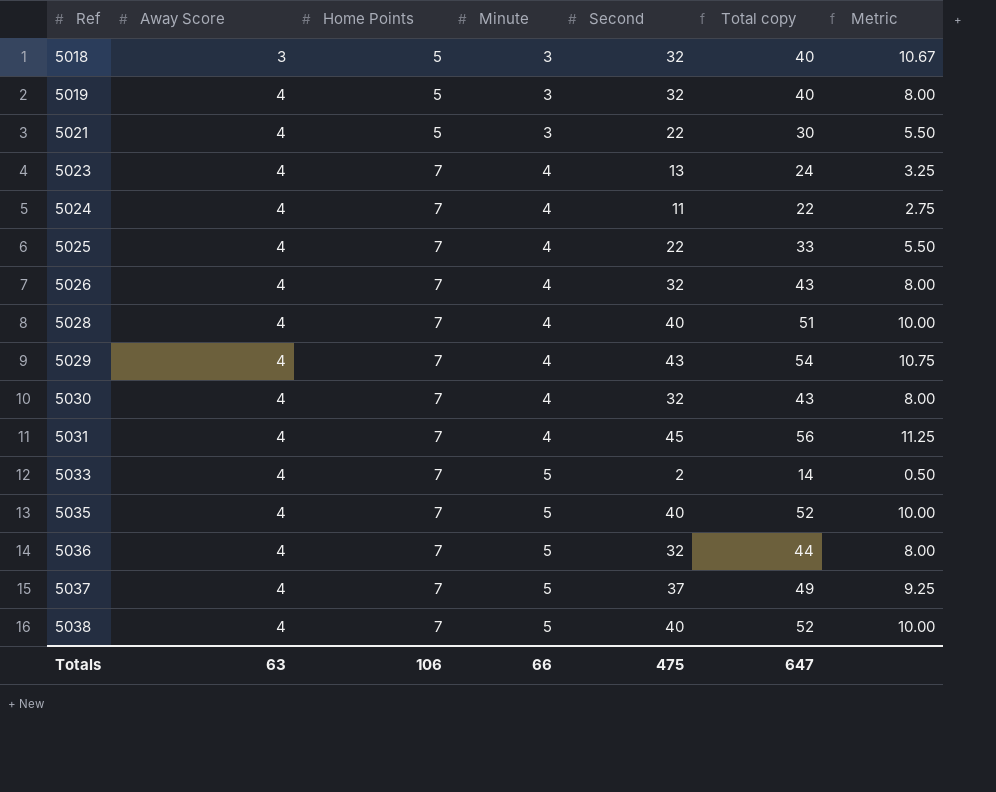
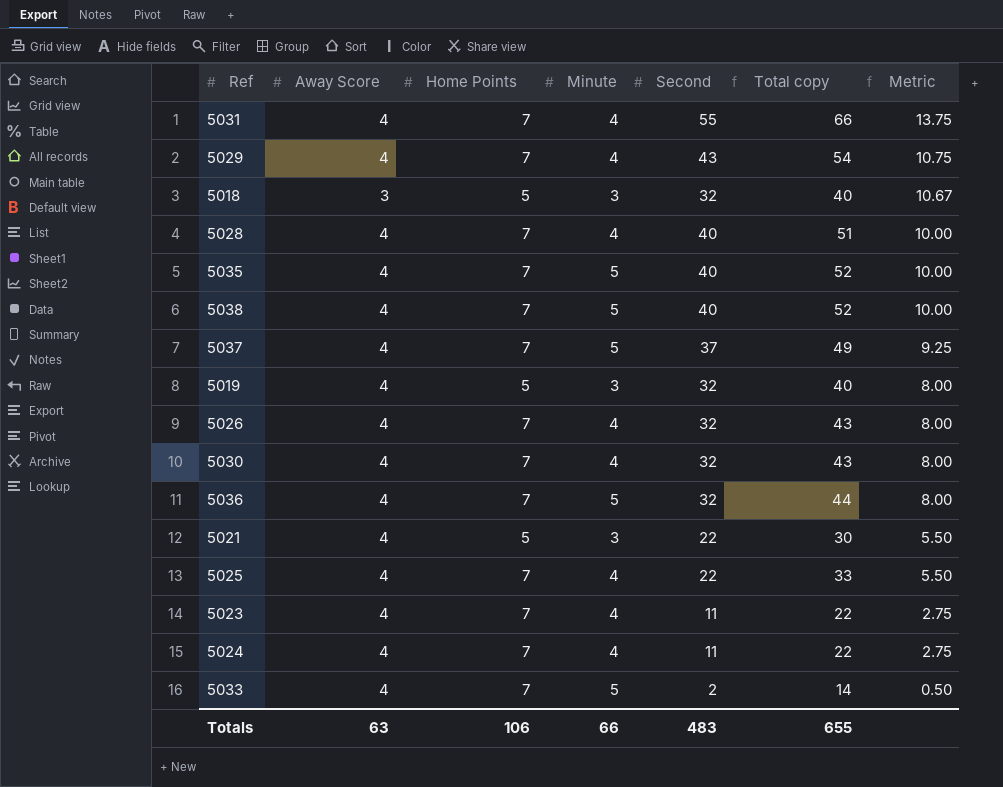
row order: Ref ascending -> Metric descending
5031 | Second: 45 -> 55
5031 | Total copy: 56 -> 66
5031 | Metric: 11.25 -> 13.75
5023 | Second: 13 -> 11
5023 | Total copy: 24 -> 22
5023 | Metric: 3.25 -> 2.75
Totals | Second: 475 -> 483
Totals | Total copy: 647 -> 655

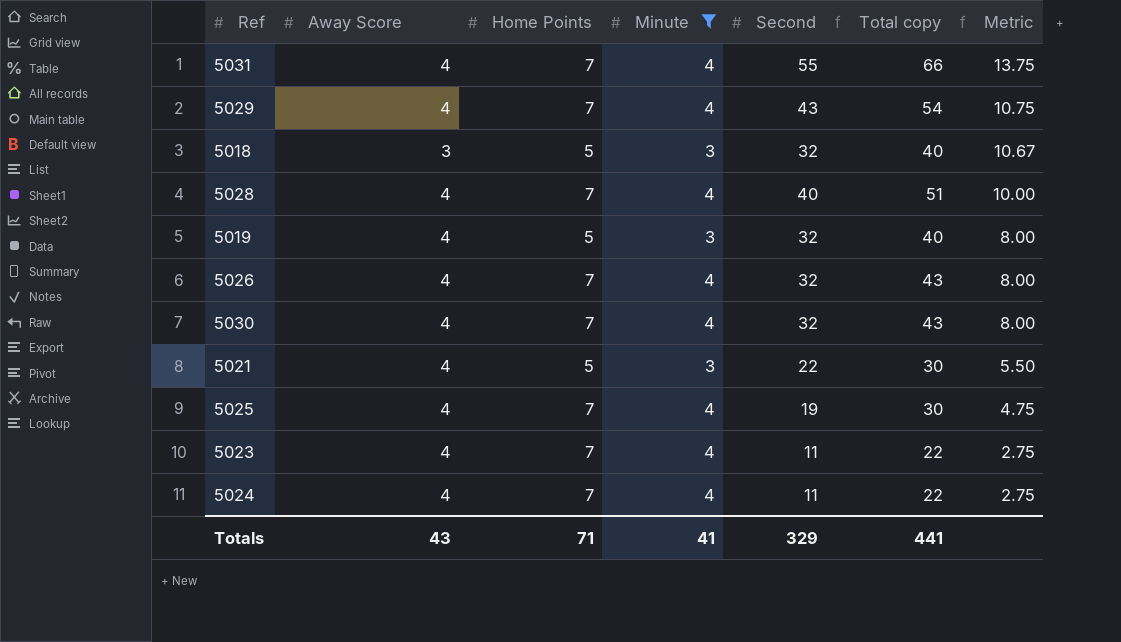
filter: none -> Minute != 5
5025 | Second: 22 -> 19
5025 | Total copy: 33 -> 30
5025 | Metric: 5.50 -> 4.75
Totals | Away Score: 63 -> 43
Totals | Home Points: 106 -> 71
Totals | Minute: 66 -> 41
Totals | Second: 483 -> 329
Totals | Total copy: 655 -> 441

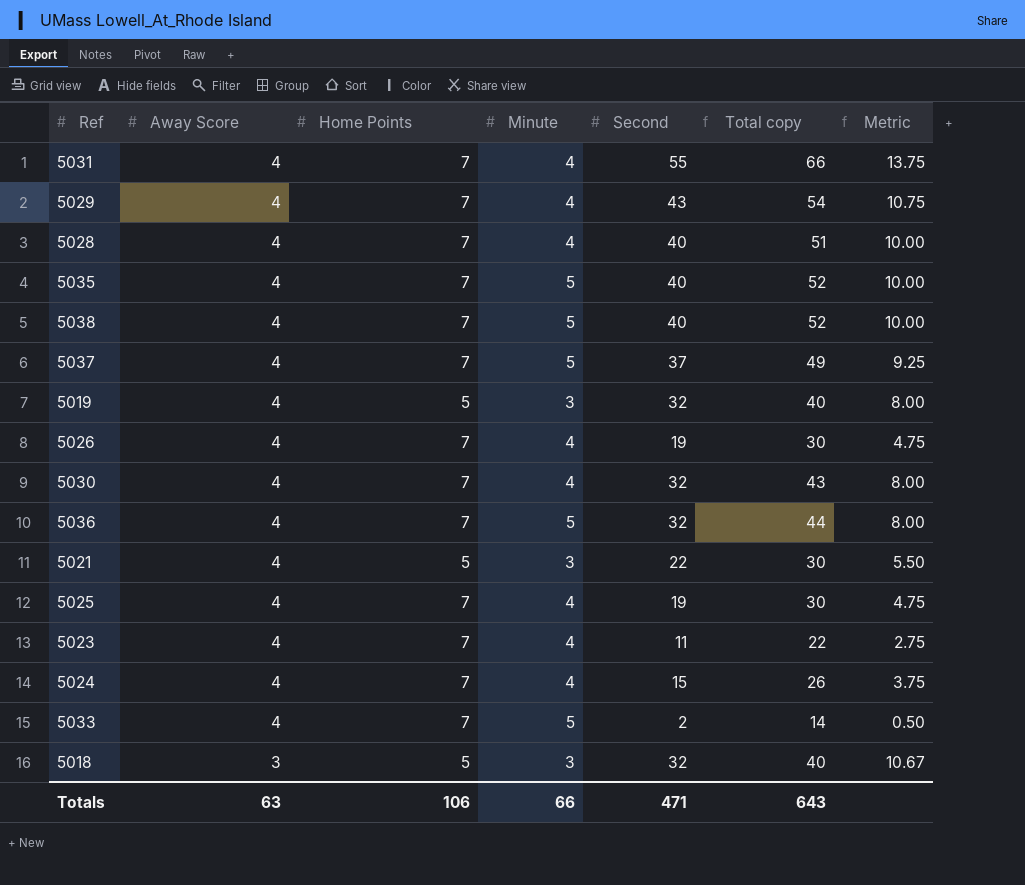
filter: Minute != 5 -> none
row order: Metric descending -> Away Score descending
5026 | Second: 32 -> 19
5026 | Total copy: 43 -> 30
5026 | Metric: 8.00 -> 4.75
5024 | Second: 11 -> 15
5024 | Total copy: 22 -> 26
5024 | Metric: 2.75 -> 3.75
Totals | Away Score: 43 -> 63
Totals | Home Points: 71 -> 106
Totals | Minute: 41 -> 66
Totals | Second: 329 -> 471
Totals | Total copy: 441 -> 643

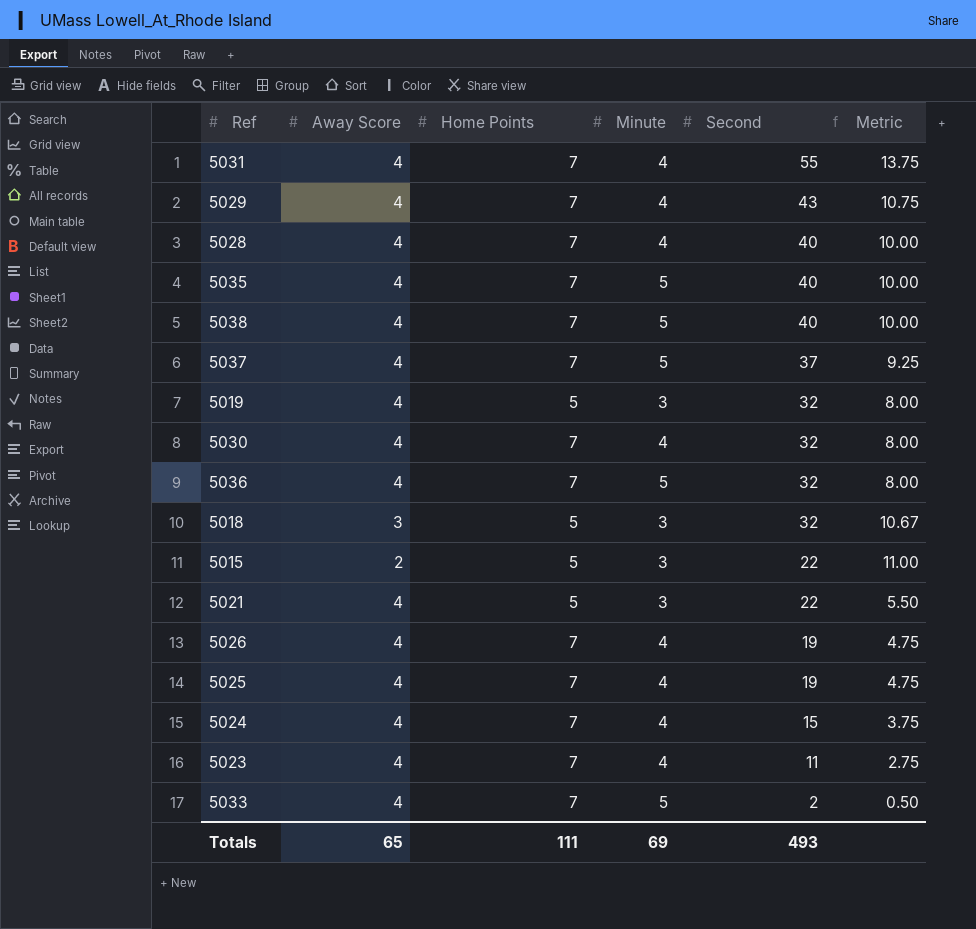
row order: Away Score descending -> Second descending
column Total copy | formula: [Home Points] + [Minute] + [Second] -> none
row 5015: none -> 2 | 5 | 3 | 22 | 11.00
Totals | Away Score: 63 -> 65
Totals | Home Points: 106 -> 111
Totals | Minute: 66 -> 69
Totals | Second: 471 -> 493

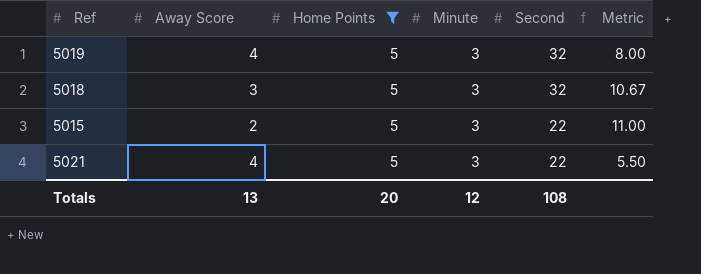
filter: none -> Home Points = 5
Totals | Away Score: 65 -> 13
Totals | Home Points: 111 -> 20
Totals | Minute: 69 -> 12
Totals | Second: 493 -> 108

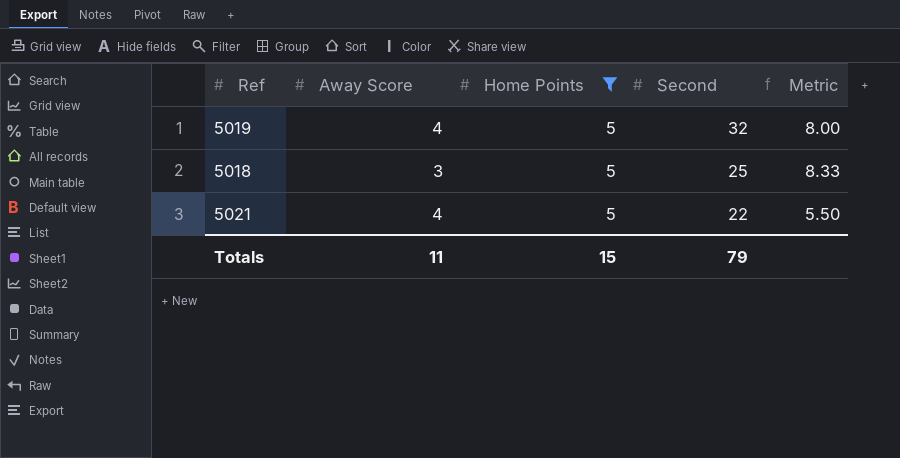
column Minute | position: 4 -> none
row 5015: 2 | 5 | 3 | 22 | 11.00 -> none
5018 | Second: 32 -> 25
5018 | Metric: 10.67 -> 8.33
Totals | Away Score: 13 -> 11
Totals | Home Points: 20 -> 15
Totals | Second: 108 -> 79

